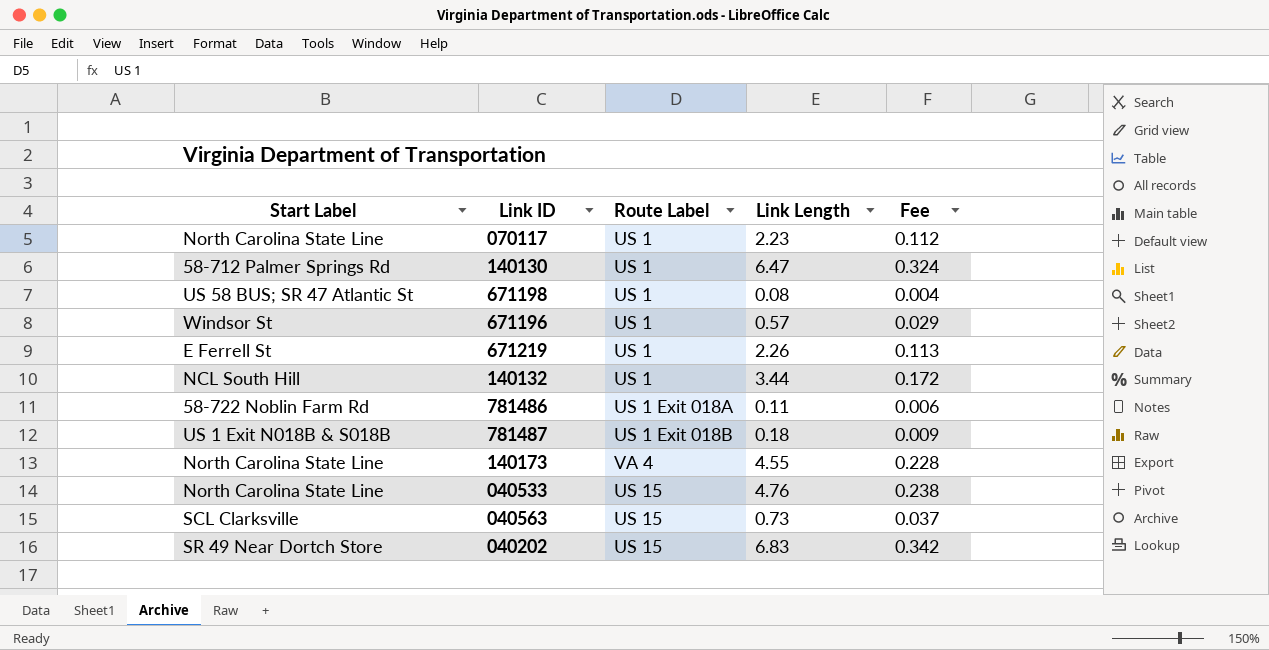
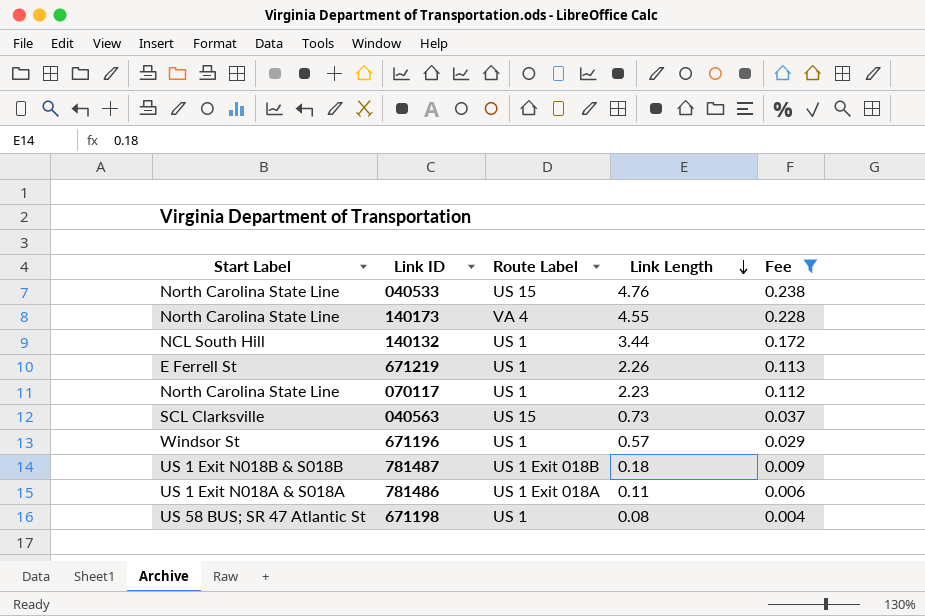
filter: none -> Fee <= 0.238
row order: none -> Link Length descending
781486 | Start Label: 58-722 Noblin Farm Rd -> US 1 Exit N018A & S018A

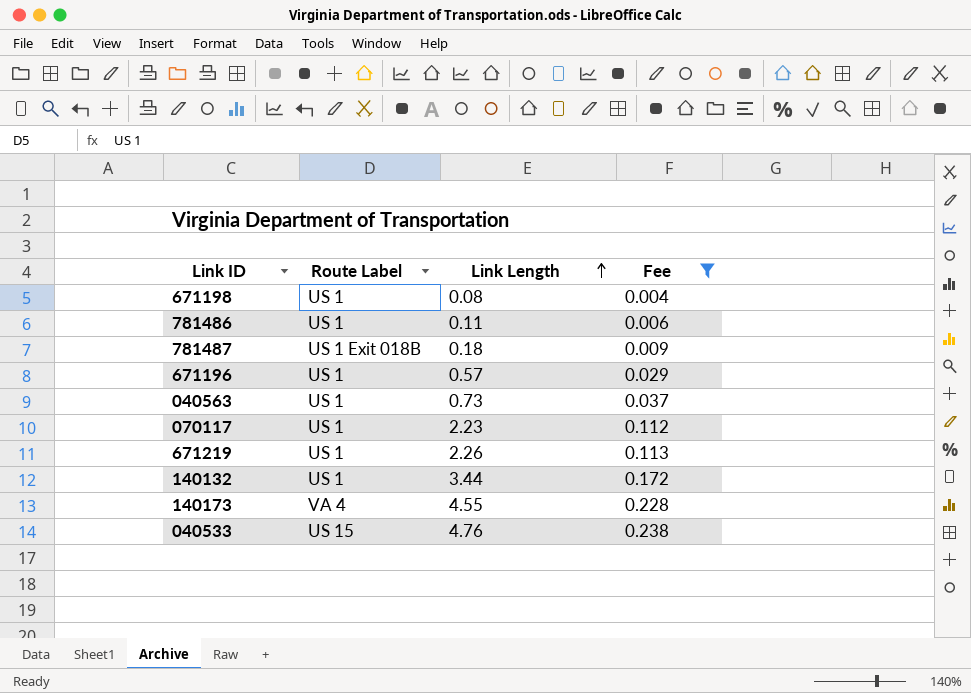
row order: Link Length descending -> Link Length ascending
column Start Label | position: 1 -> none
781486 | Route Label: US 1 Exit 018A -> US 1
040563 | Route Label: US 15 -> US 1

